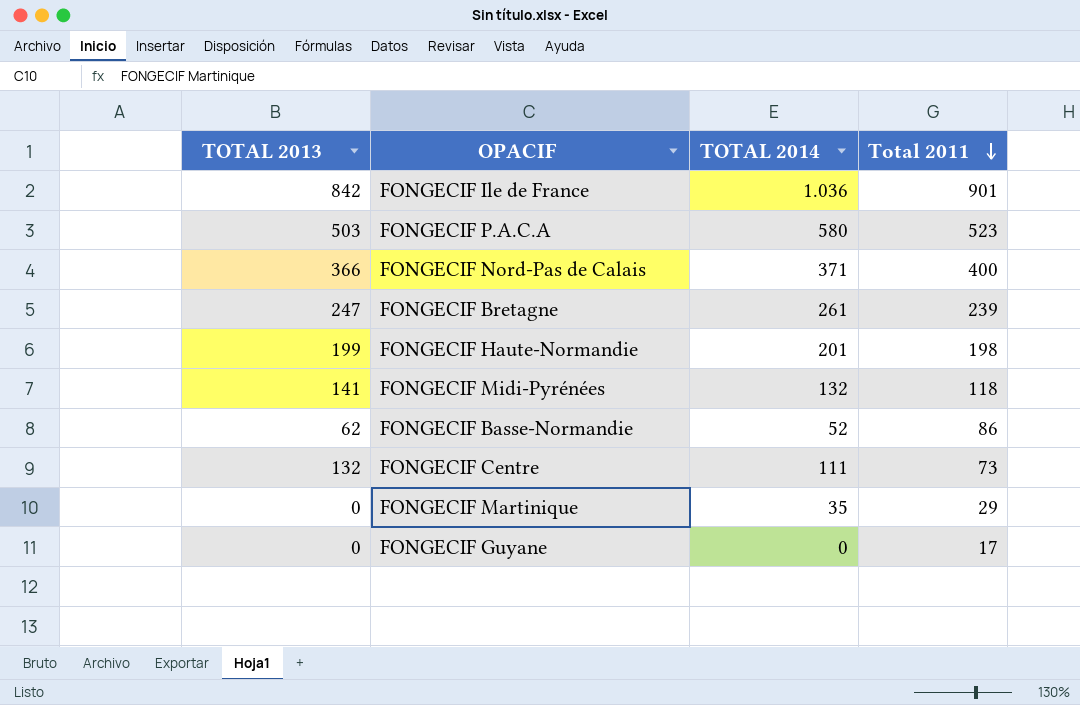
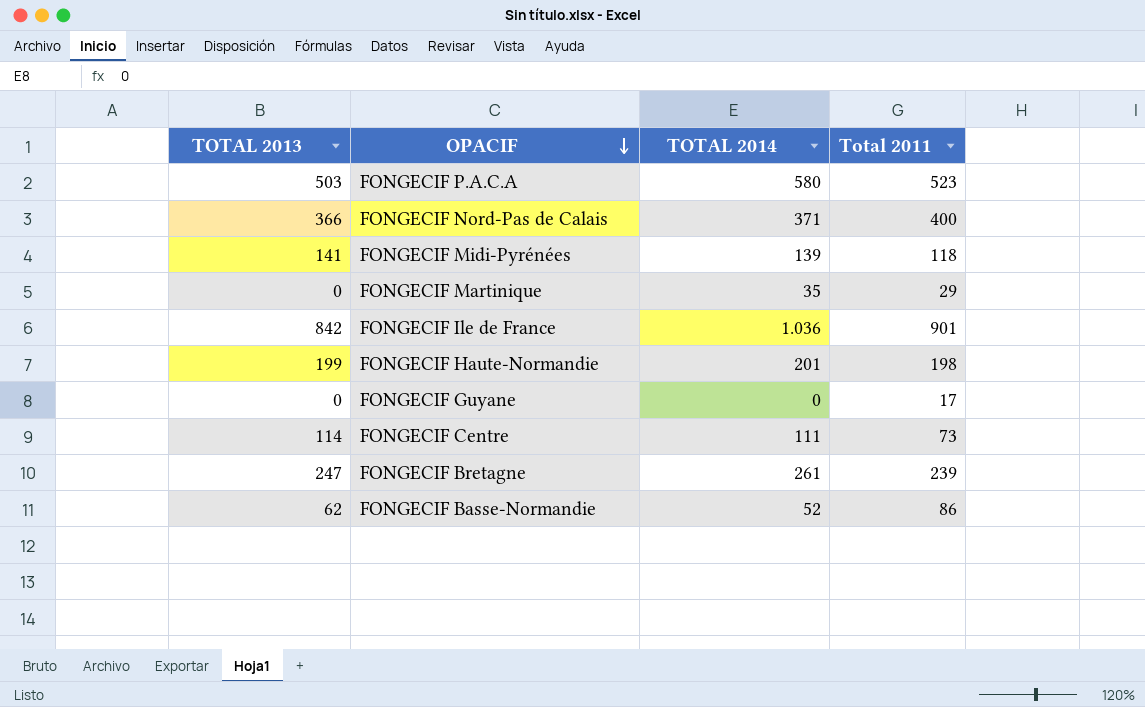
row order: Total 2011 descending -> OPACIF descending
FONGECIF Midi-Pyrénées | TOTAL 2014: 132 -> 139
FONGECIF Centre | TOTAL 2013: 132 -> 114

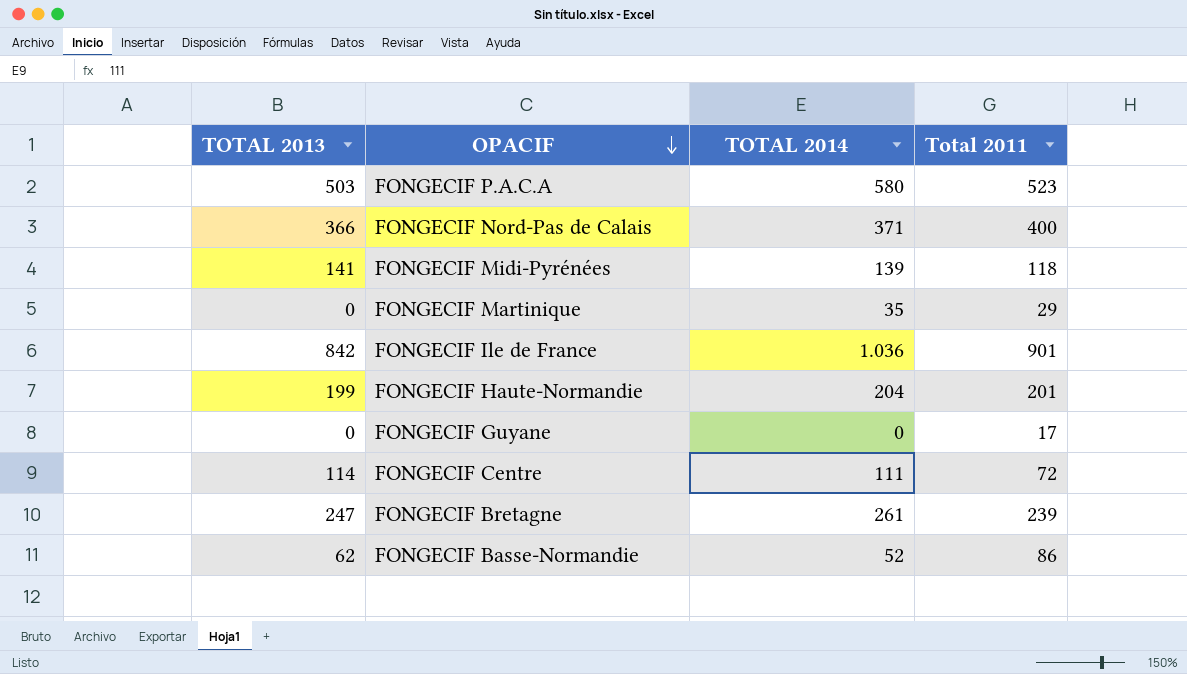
FONGECIF Haute-Normandie | TOTAL 2014: 201 -> 204
FONGECIF Haute-Normandie | Total 2011: 198 -> 201
FONGECIF Centre | Total 2011: 73 -> 72

